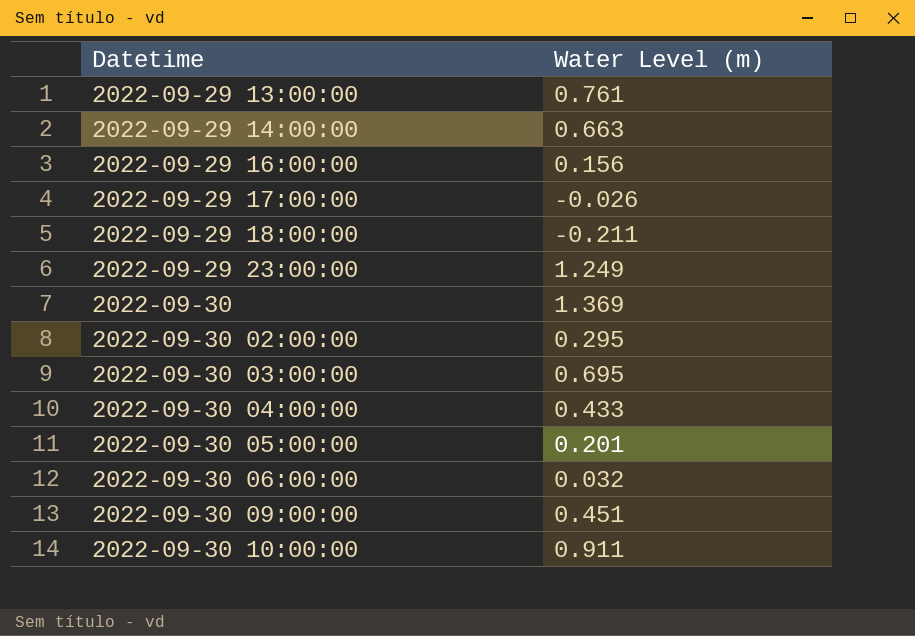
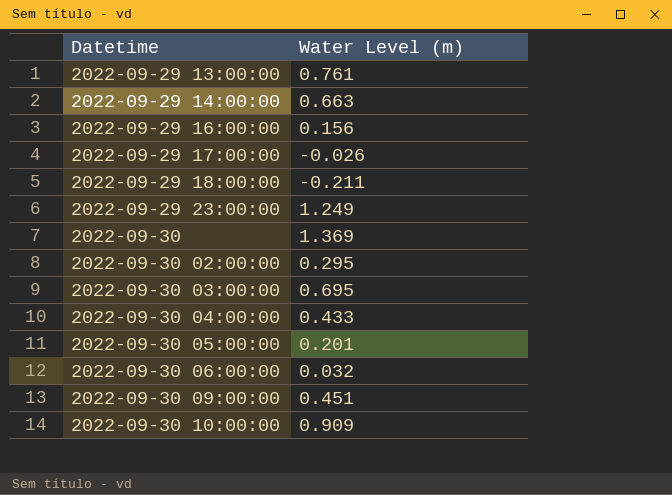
2022-09-30 10:00:00 | Water Level (m): 0.911 -> 0.909

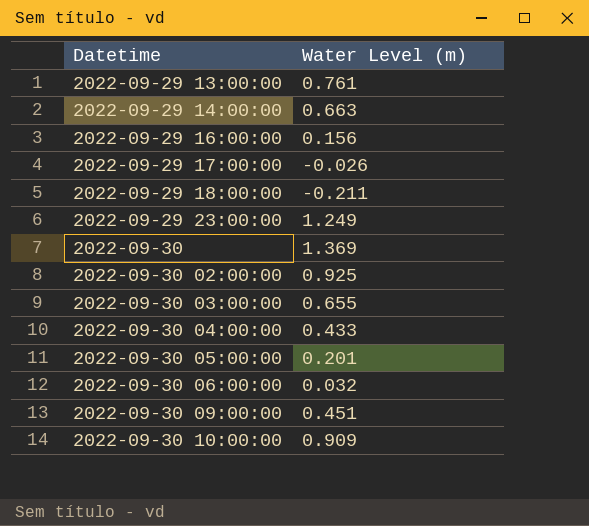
2022-09-30 02:00:00 | Water Level (m): 0.295 -> 0.925
2022-09-30 03:00:00 | Water Level (m): 0.695 -> 0.655

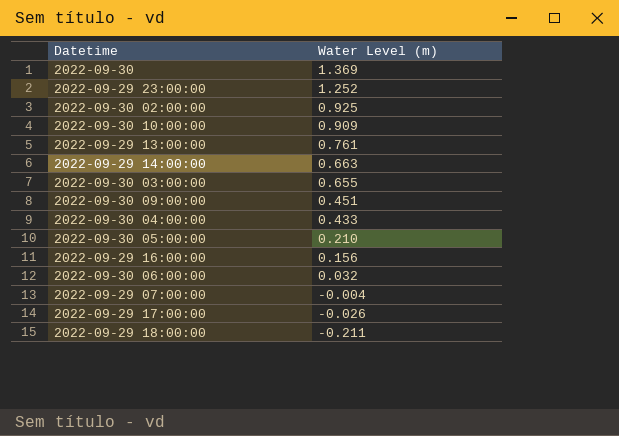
row order: Datetime ascending -> Water Level (m) descending
2022-09-29 23:00:00 | Water Level (m): 1.249 -> 1.252
2022-09-30 05:00:00 | Water Level (m): 0.201 -> 0.210
row 2022-09-29 07:00:00: none -> -0.004

